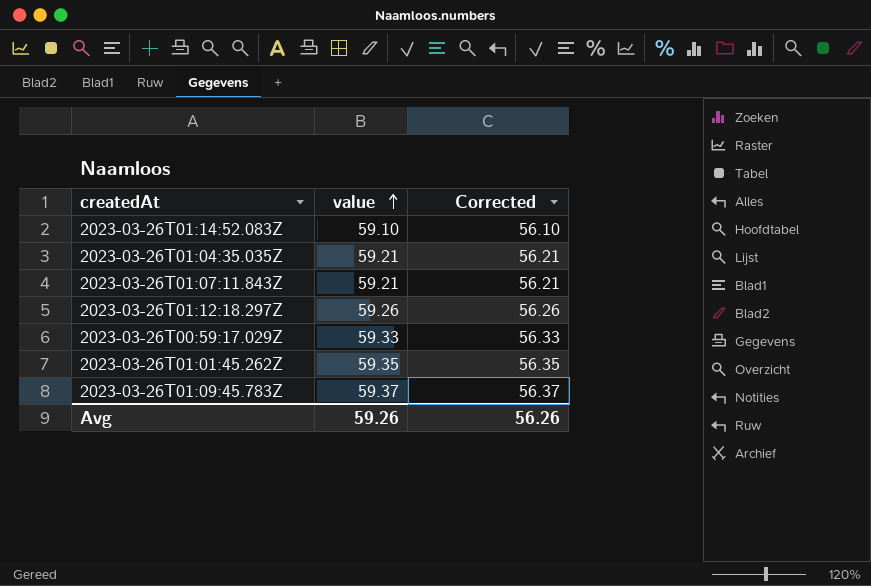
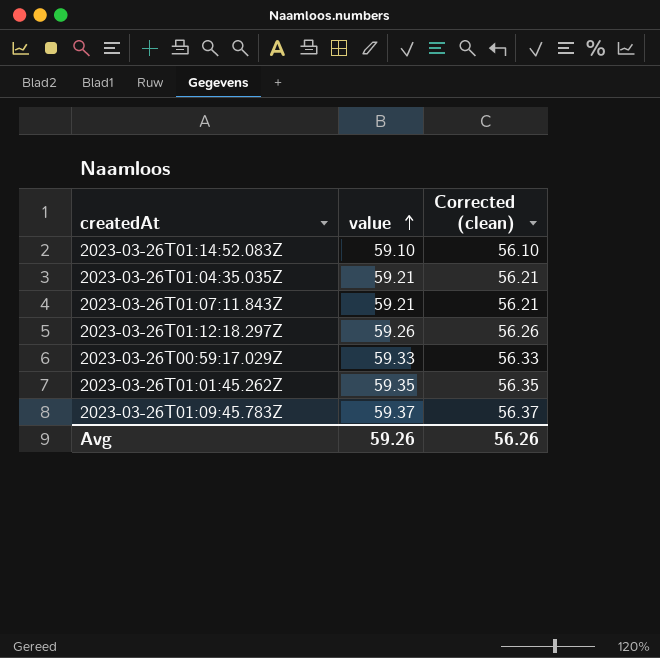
column name: Corrected -> Corrected (clean)

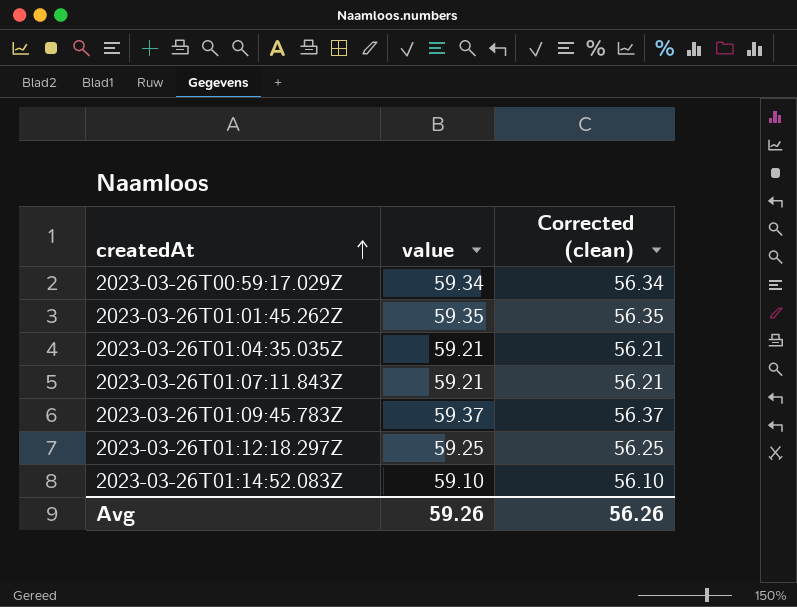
row order: value ascending -> createdAt ascending
2023-03-26T00:59:17.029Z | value: 59.33 -> 59.34
2023-03-26T00:59:17.029Z | Corrected (clean): 56.33 -> 56.34
2023-03-26T01:12:18.297Z | value: 59.26 -> 59.25
2023-03-26T01:12:18.297Z | Corrected (clean): 56.26 -> 56.25

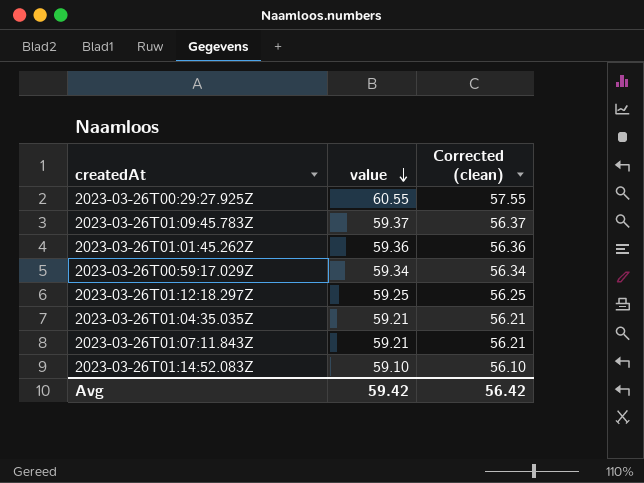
row order: createdAt ascending -> value descending
row 2023-03-26T00:29:27.925Z: none -> 60.55 | 57.55
2023-03-26T01:01:45.262Z | value: 59.35 -> 59.36
2023-03-26T01:01:45.262Z | Corrected (clean): 56.35 -> 56.36
Avg | value: 59.26 -> 59.42
Avg | Corrected (clean): 56.26 -> 56.42

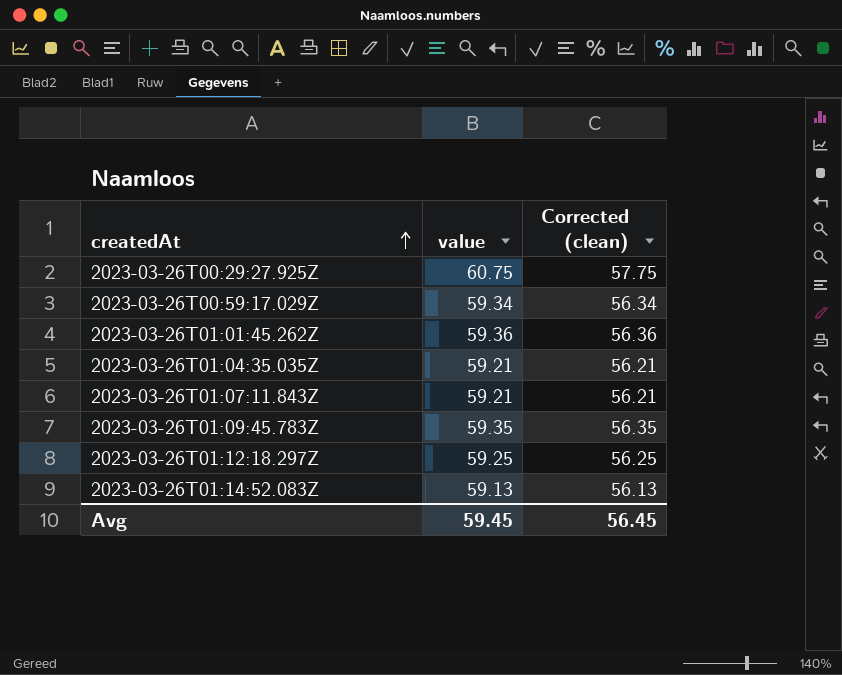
row order: value descending -> createdAt ascending
2023-03-26T00:29:27.925Z | value: 60.55 -> 60.75
2023-03-26T00:29:27.925Z | Corrected (clean): 57.55 -> 57.75
2023-03-26T01:09:45.783Z | value: 59.37 -> 59.35
2023-03-26T01:09:45.783Z | Corrected (clean): 56.37 -> 56.35
2023-03-26T01:14:52.083Z | value: 59.10 -> 59.13
2023-03-26T01:14:52.083Z | Corrected (clean): 56.10 -> 56.13
Avg | value: 59.42 -> 59.45
Avg | Corrected (clean): 56.42 -> 56.45

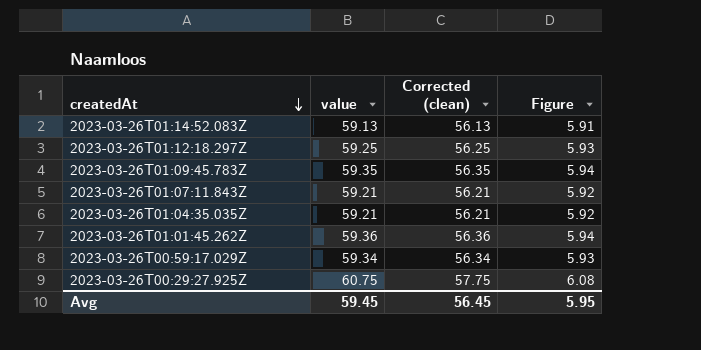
row order: createdAt ascending -> createdAt descending
column Figure | formula: none -> [value] * 0.1

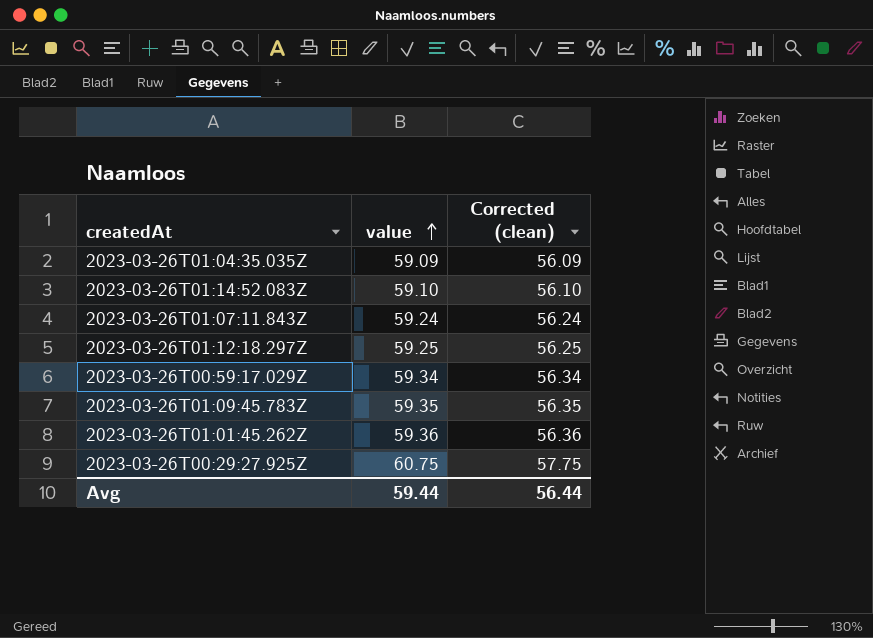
row order: createdAt descending -> value ascending
column Figure | formula: [value] * 0.1 -> none
2023-03-26T01:04:35.035Z | value: 59.21 -> 59.09
2023-03-26T01:04:35.035Z | Corrected (clean): 56.21 -> 56.09
2023-03-26T01:14:52.083Z | value: 59.13 -> 59.10
2023-03-26T01:14:52.083Z | Corrected (clean): 56.13 -> 56.10
2023-03-26T01:07:11.843Z | value: 59.21 -> 59.24
2023-03-26T01:07:11.843Z | Corrected (clean): 56.21 -> 56.24
Avg | value: 59.45 -> 59.44
Avg | Corrected (clean): 56.45 -> 56.44

